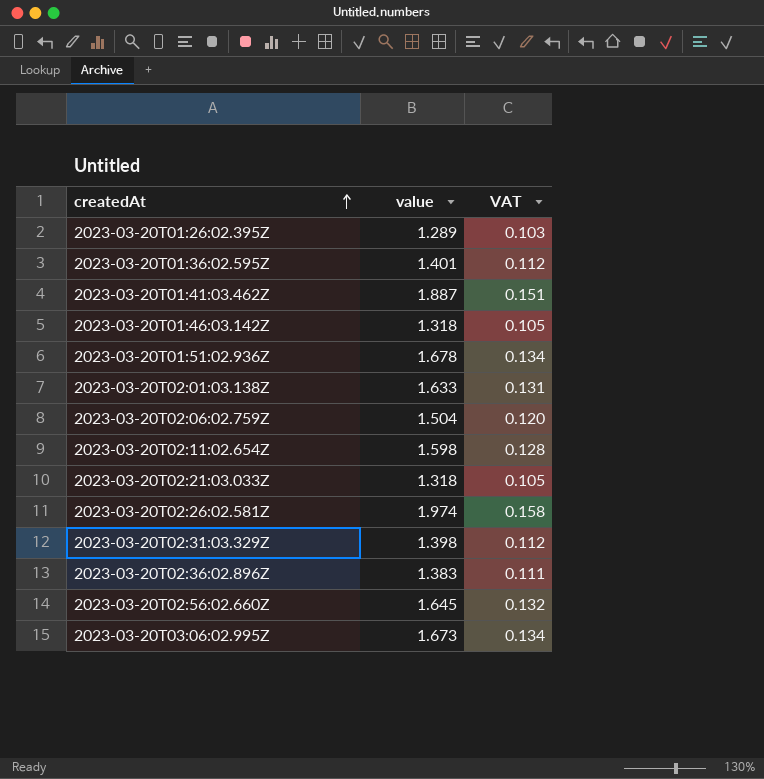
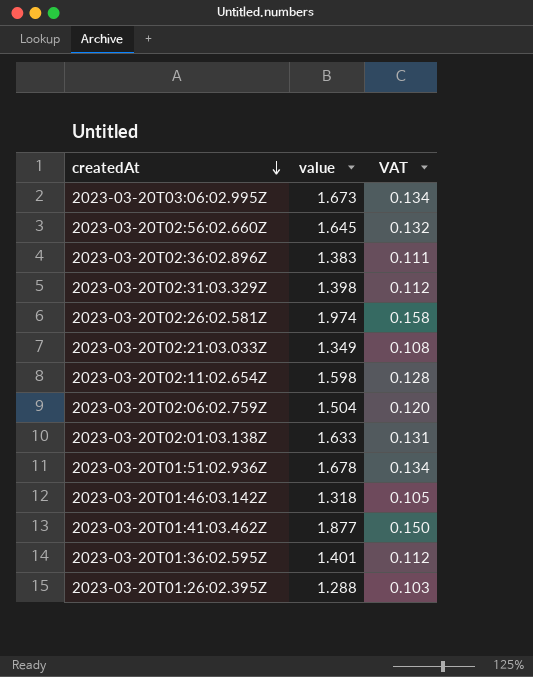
row order: createdAt ascending -> createdAt descending
2023-03-20T02:21:03.033Z | value: 1.318 -> 1.349
2023-03-20T02:21:03.033Z | VAT: 0.105 -> 0.108
2023-03-20T01:41:03.462Z | value: 1.887 -> 1.877
2023-03-20T01:41:03.462Z | VAT: 0.151 -> 0.150
2023-03-20T01:26:02.395Z | value: 1.289 -> 1.288

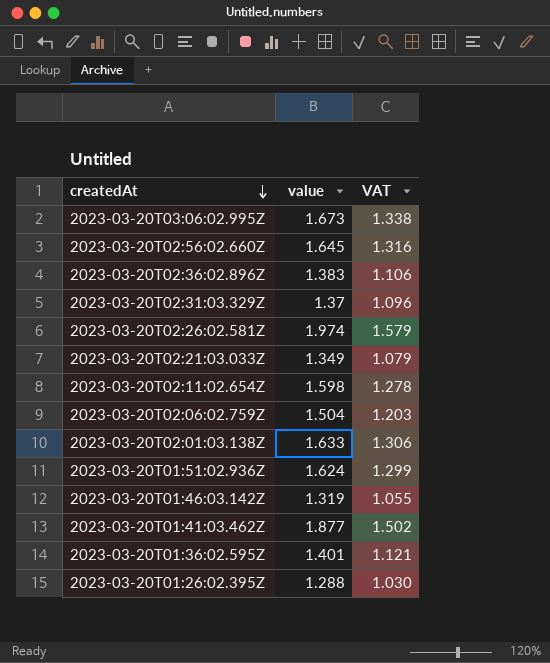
column VAT | formula: [value] * 0.08 -> [value] * 0.8
2023-03-20T02:31:03.329Z | value: 1.398 -> 1.37
2023-03-20T01:51:02.936Z | value: 1.678 -> 1.624
2023-03-20T01:46:03.142Z | value: 1.318 -> 1.319

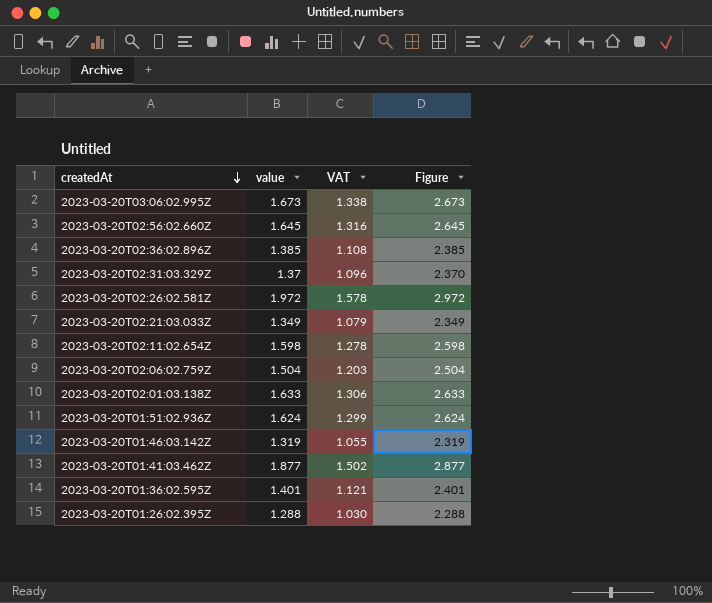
column Figure | formula: none -> [value] + 1
2023-03-20T02:36:02.896Z | value: 1.383 -> 1.385
2023-03-20T02:36:02.896Z | VAT: 1.106 -> 1.108
2023-03-20T02:26:02.581Z | value: 1.974 -> 1.972
2023-03-20T02:26:02.581Z | VAT: 1.579 -> 1.578

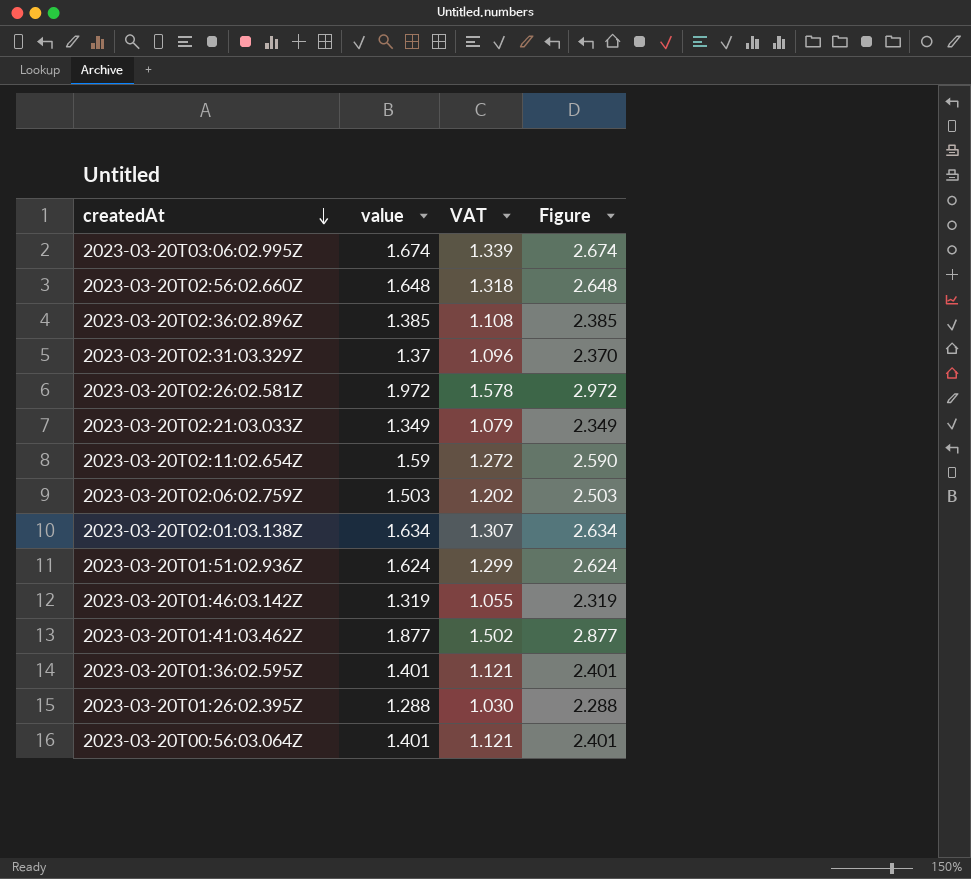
2023-03-20T03:06:02.995Z | value: 1.673 -> 1.674
2023-03-20T03:06:02.995Z | VAT: 1.338 -> 1.339
2023-03-20T03:06:02.995Z | Figure: 2.673 -> 2.674
2023-03-20T02:56:02.660Z | value: 1.645 -> 1.648
2023-03-20T02:56:02.660Z | VAT: 1.316 -> 1.318
2023-03-20T02:56:02.660Z | Figure: 2.645 -> 2.648
2023-03-20T02:11:02.654Z | value: 1.598 -> 1.59
2023-03-20T02:11:02.654Z | VAT: 1.278 -> 1.272
2023-03-20T02:11:02.654Z | Figure: 2.598 -> 2.590
2023-03-20T02:06:02.759Z | value: 1.504 -> 1.503
2023-03-20T02:06:02.759Z | VAT: 1.203 -> 1.202
2023-03-20T02:06:02.759Z | Figure: 2.504 -> 2.503
2023-03-20T02:01:03.138Z | value: 1.633 -> 1.634
2023-03-20T02:01:03.138Z | VAT: 1.306 -> 1.307
2023-03-20T02:01:03.138Z | Figure: 2.633 -> 2.634
row 2023-03-20T00:56:03.064Z: none -> 1.401 | 1.121 | 2.401

